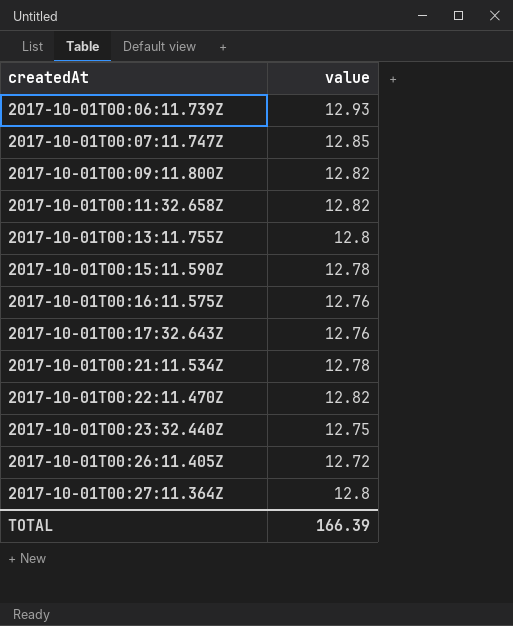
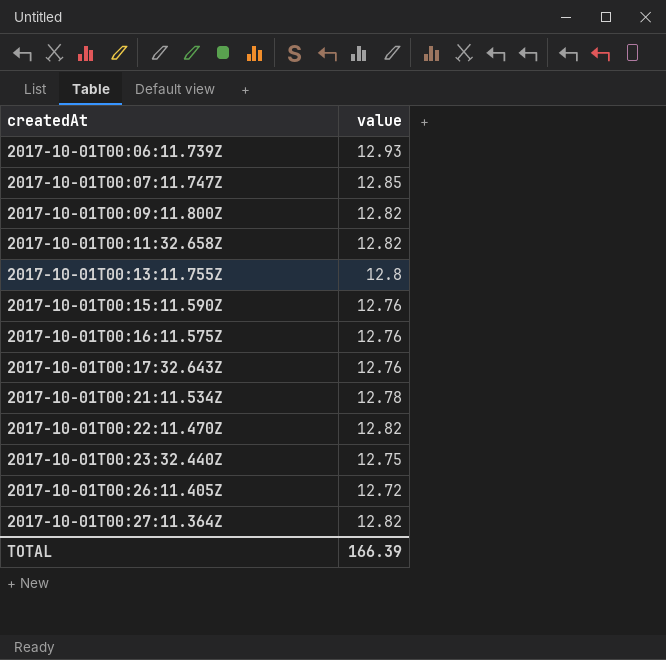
2017-10-01T00:15:11.590Z | value: 12.78 -> 12.76
2017-10-01T00:27:11.364Z | value: 12.8 -> 12.82

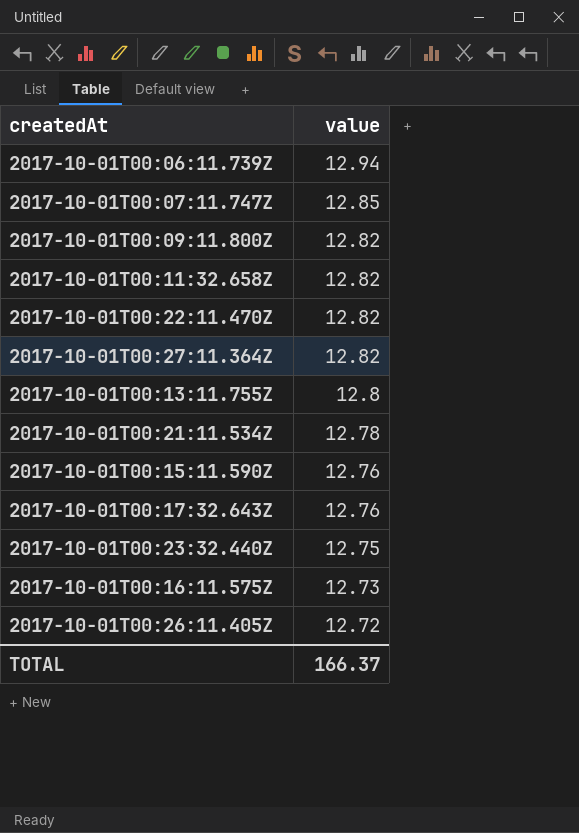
row order: createdAt ascending -> value descending
2017-10-01T00:06:11.739Z | value: 12.93 -> 12.94
2017-10-01T00:16:11.575Z | value: 12.76 -> 12.73
TOTAL | value: 166.39 -> 166.37

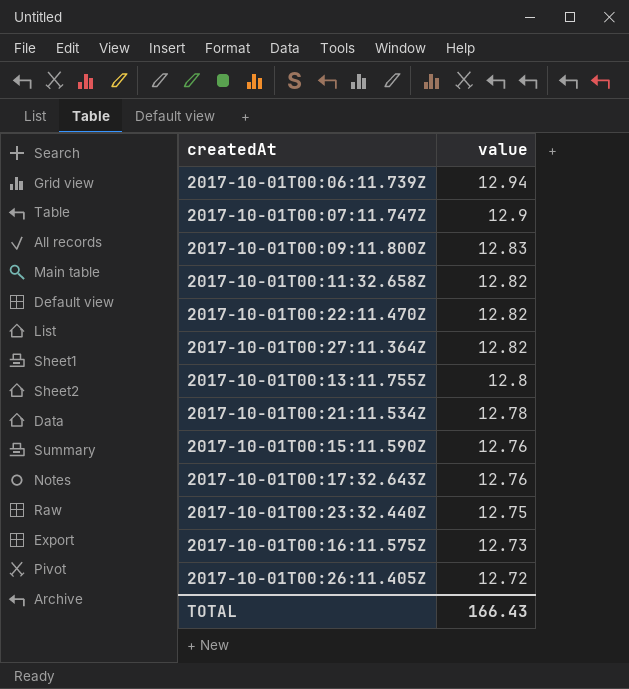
2017-10-01T00:07:11.747Z | value: 12.85 -> 12.9
2017-10-01T00:09:11.800Z | value: 12.82 -> 12.83
TOTAL | value: 166.37 -> 166.43

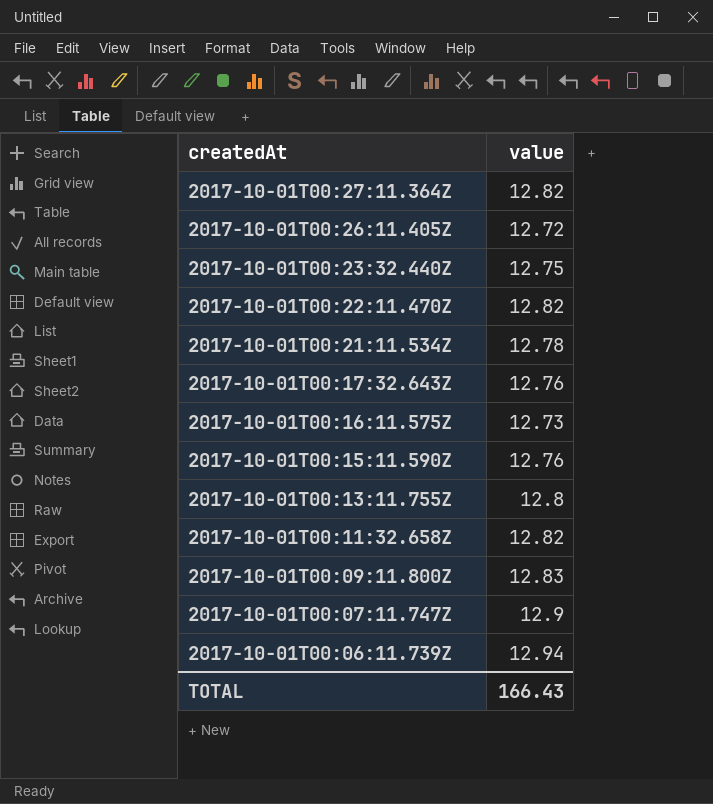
row order: value descending -> createdAt descending

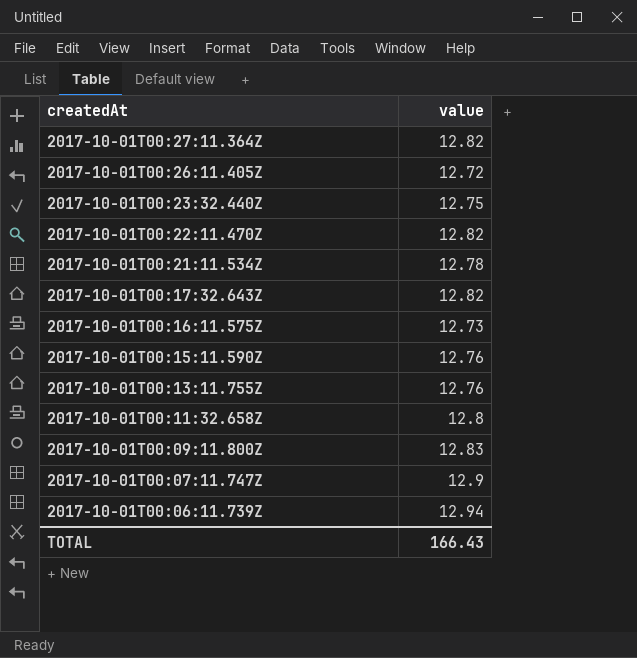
2017-10-01T00:17:32.643Z | value: 12.76 -> 12.82
2017-10-01T00:13:11.755Z | value: 12.8 -> 12.76
2017-10-01T00:11:32.658Z | value: 12.82 -> 12.8

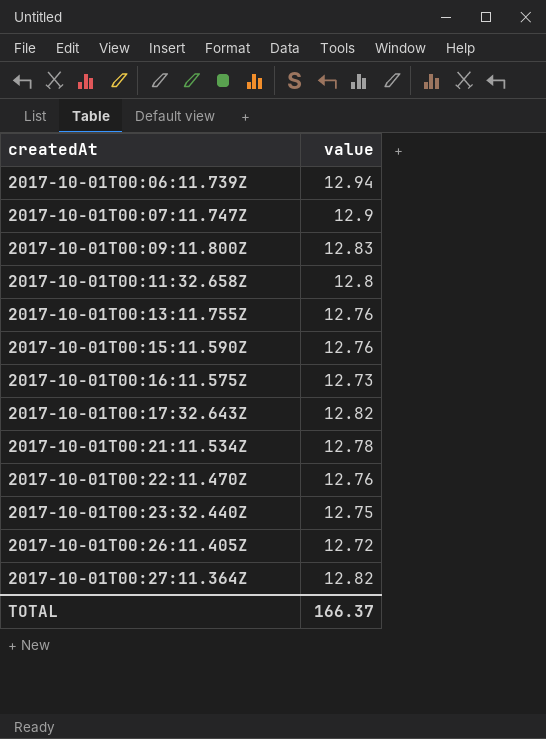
row order: createdAt descending -> createdAt ascending
2017-10-01T00:22:11.470Z | value: 12.82 -> 12.76
TOTAL | value: 166.43 -> 166.37

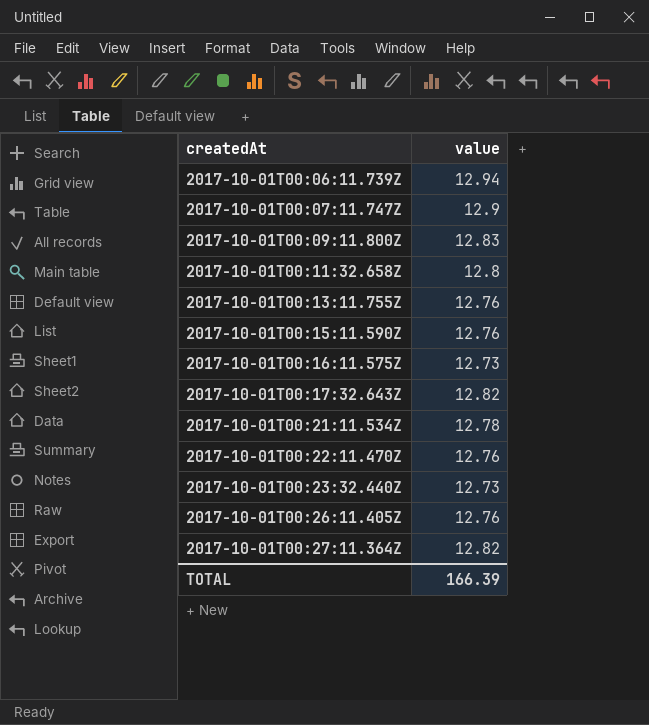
2017-10-01T00:23:32.440Z | value: 12.75 -> 12.73
2017-10-01T00:26:11.405Z | value: 12.72 -> 12.76
TOTAL | value: 166.37 -> 166.39

